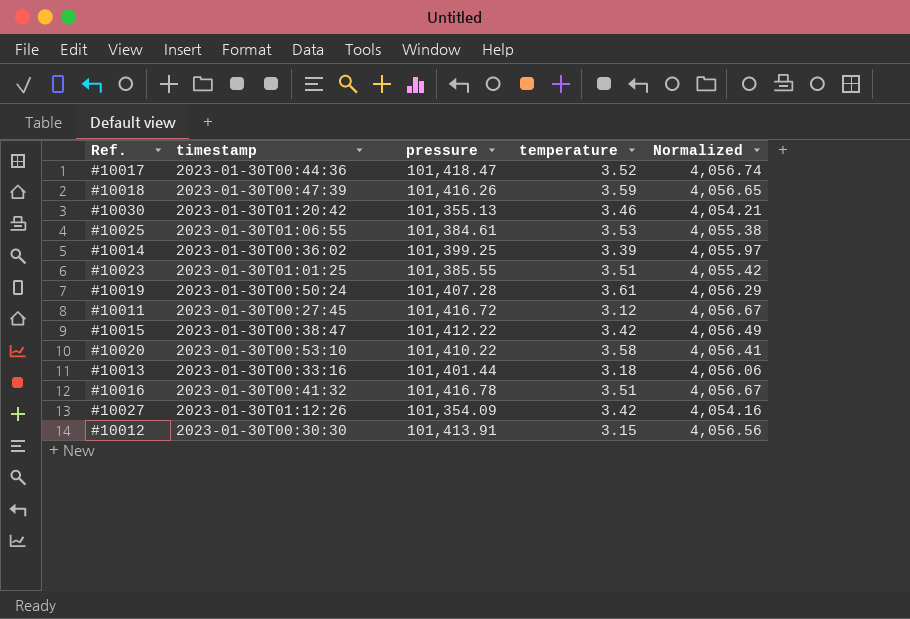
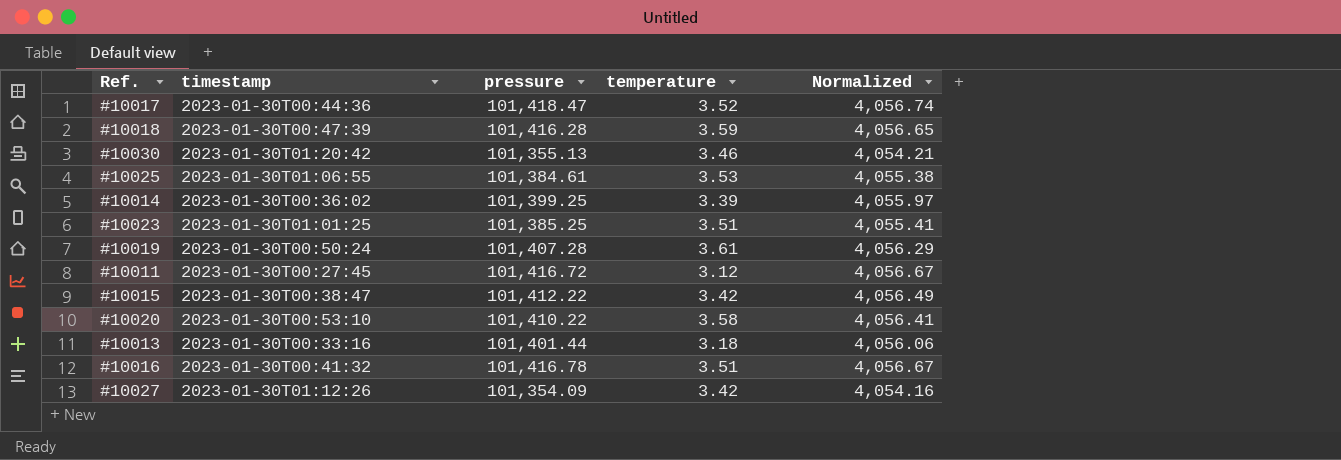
row #10012: 2023-01-30T00:30:30 | 101,413.91 | 3.15 | 4,056.56 -> none
#10018 | pressure: 101,416.26 -> 101,416.28
#10023 | pressure: 101,385.55 -> 101,385.25
#10023 | Normalized: 4,055.42 -> 4,055.41

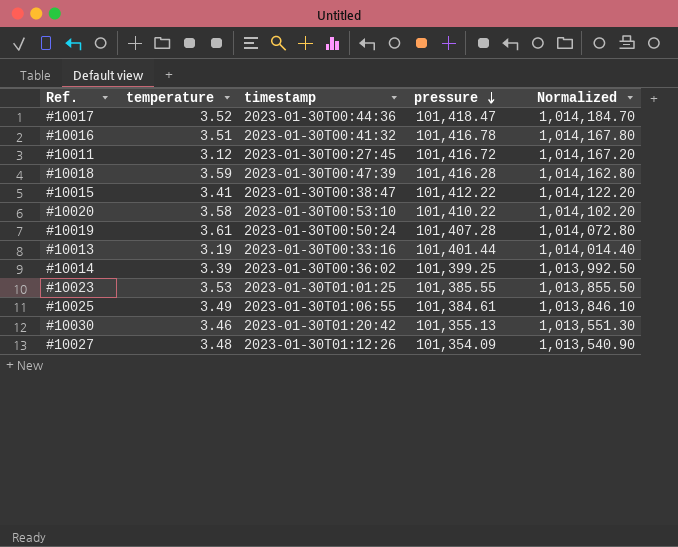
row order: none -> pressure descending
column temperature | position: 4 -> 2
column Normalized | formula: [pressure] * 0.04 -> [pressure] * 10
#10015 | temperature: 3.42 -> 3.41
#10013 | temperature: 3.18 -> 3.19
#10023 | temperature: 3.51 -> 3.53
#10023 | pressure: 101,385.25 -> 101,385.55
#10025 | temperature: 3.53 -> 3.49
#10027 | temperature: 3.42 -> 3.48

